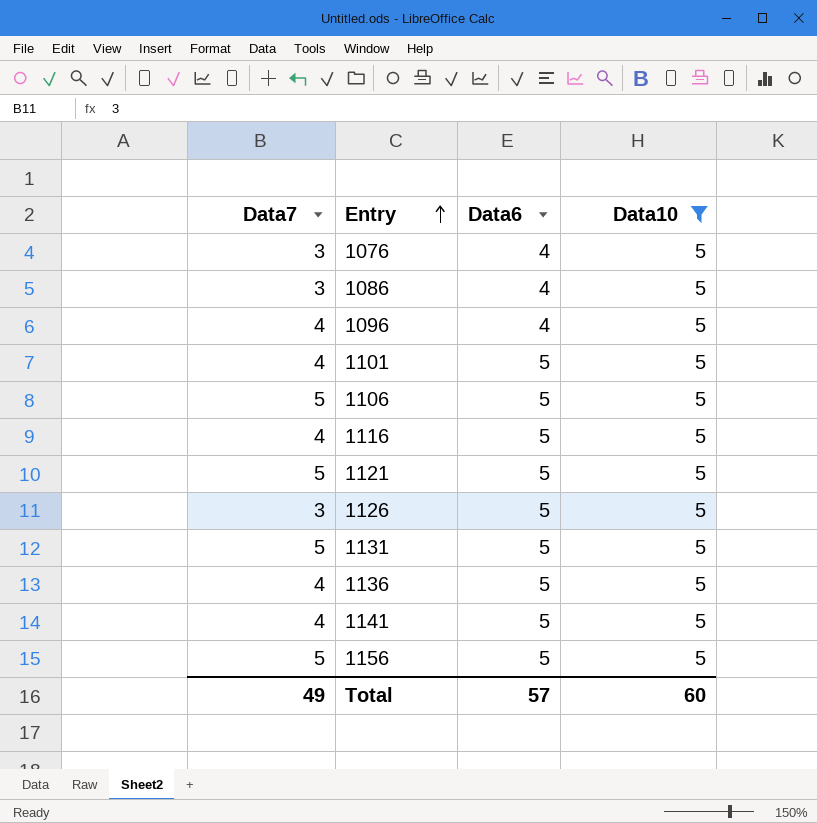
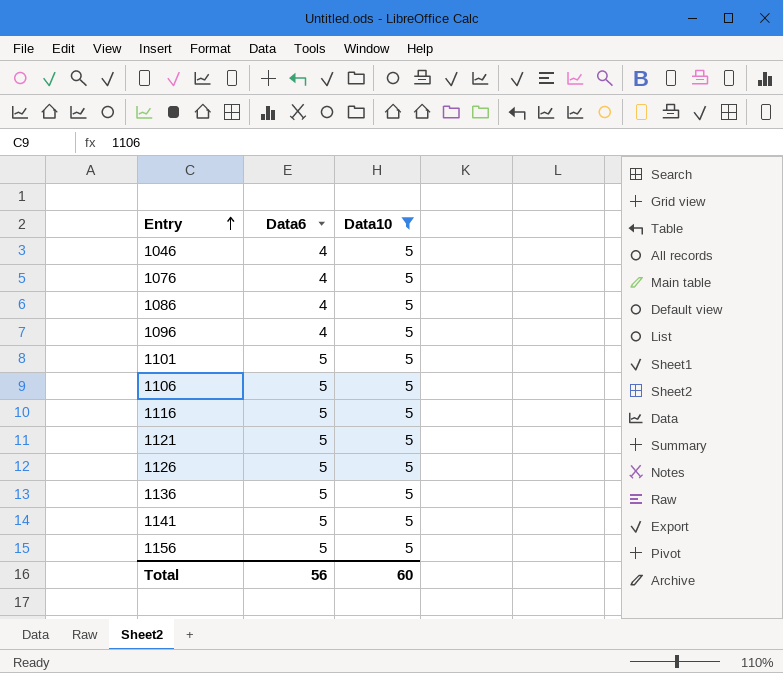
column Data7 | position: 1 -> none
row 1131: 5 | 5 | 5 -> none
row 1046: none -> 4 | 5
Total | Data6: 57 -> 56

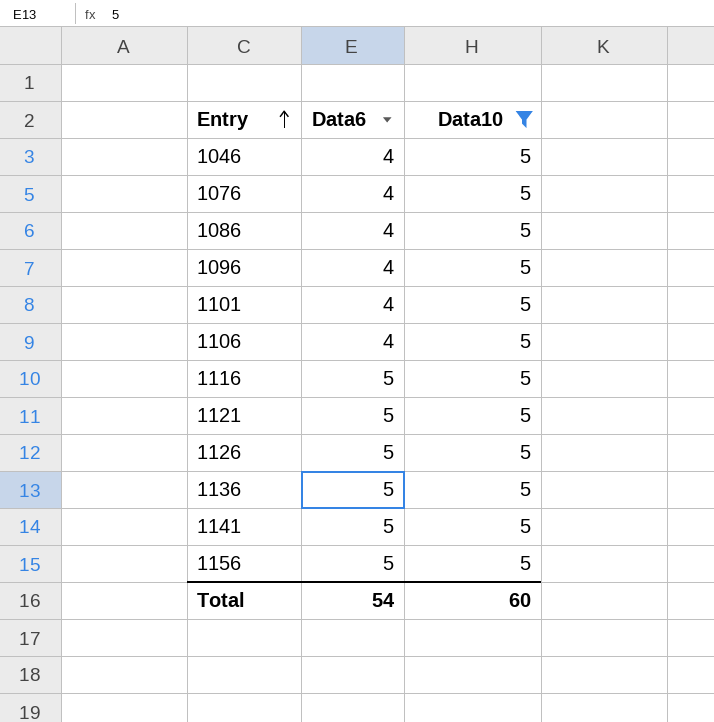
1101 | Data6: 5 -> 4
1106 | Data6: 5 -> 4
Total | Data6: 56 -> 54

